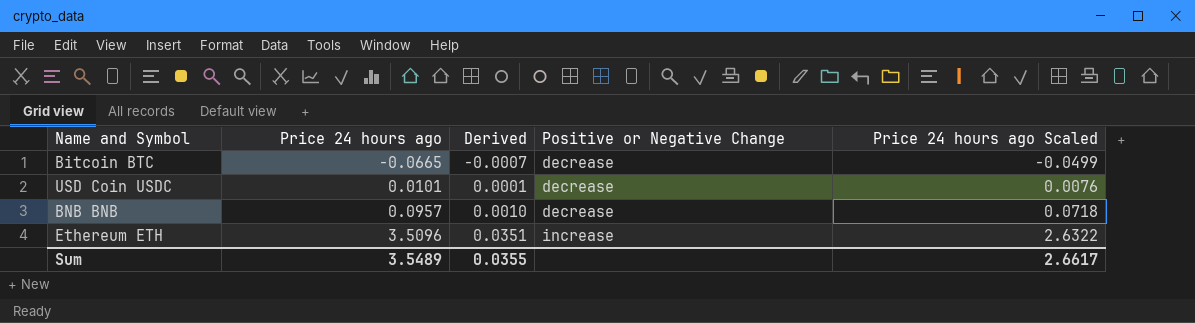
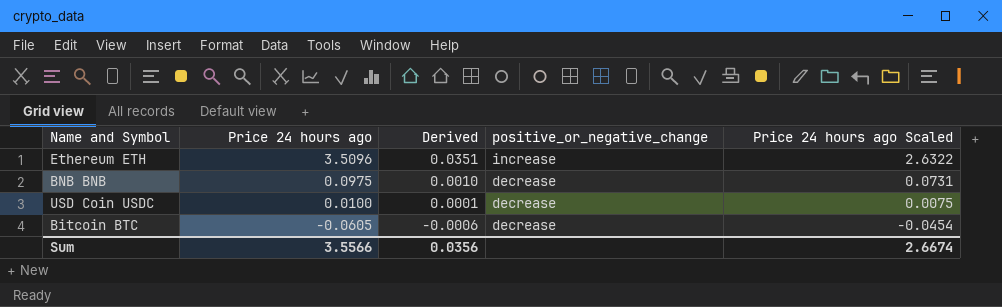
row order: Price 24 hours ago ascending -> Price 24 hours ago descending
column name: Positive or Negative Change -> positive_or_negative_change
BNB BNB | Price 24 hours ago: 0.0957 -> 0.0975
BNB BNB | Price 24 hours ago Scaled: 0.0718 -> 0.0731
USD Coin USDC | Price 24 hours ago: 0.0101 -> 0.0100
USD Coin USDC | Price 24 hours ago Scaled: 0.0076 -> 0.0075
Bitcoin BTC | Price 24 hours ago: -0.0665 -> -0.0605
Bitcoin BTC | Derived: -0.0007 -> -0.0006
Bitcoin BTC | Price 24 hours ago Scaled: -0.0499 -> -0.0454
Sum | Price 24 hours ago: 3.5489 -> 3.5566
Sum | Derived: 0.0355 -> 0.0356
Sum | Price 24 hours ago Scaled: 2.6617 -> 2.6674

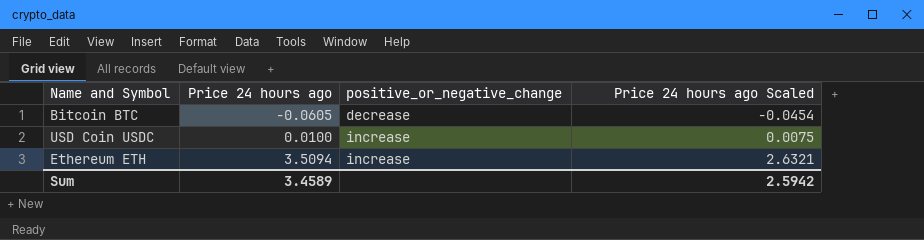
row order: Price 24 hours ago descending -> Price 24 hours ago ascending
column Derived | formula: [Price 24 hours ago] * 0.01 -> none
row BNB BNB: 0.0975 | 0.0010 | decrease | 0.0731 -> none
USD Coin USDC | positive_or_negative_change: decrease -> increase
Ethereum ETH | Price 24 hours ago: 3.5096 -> 3.5094
Ethereum ETH | Price 24 hours ago Scaled: 2.6322 -> 2.6321
Sum | Price 24 hours ago: 3.5566 -> 3.4589
Sum | Price 24 hours ago Scaled: 2.6674 -> 2.5942

